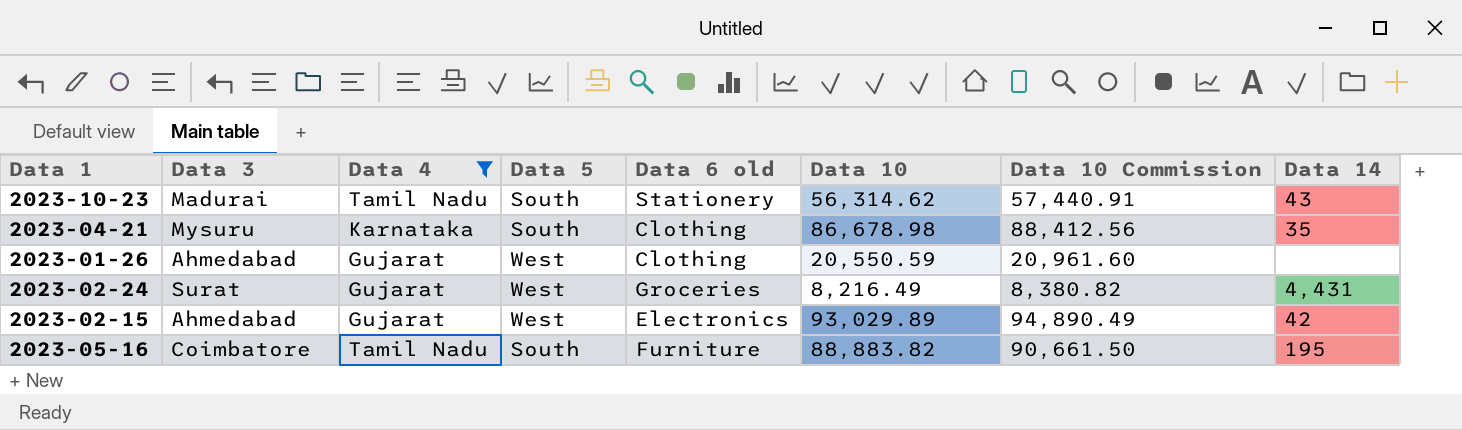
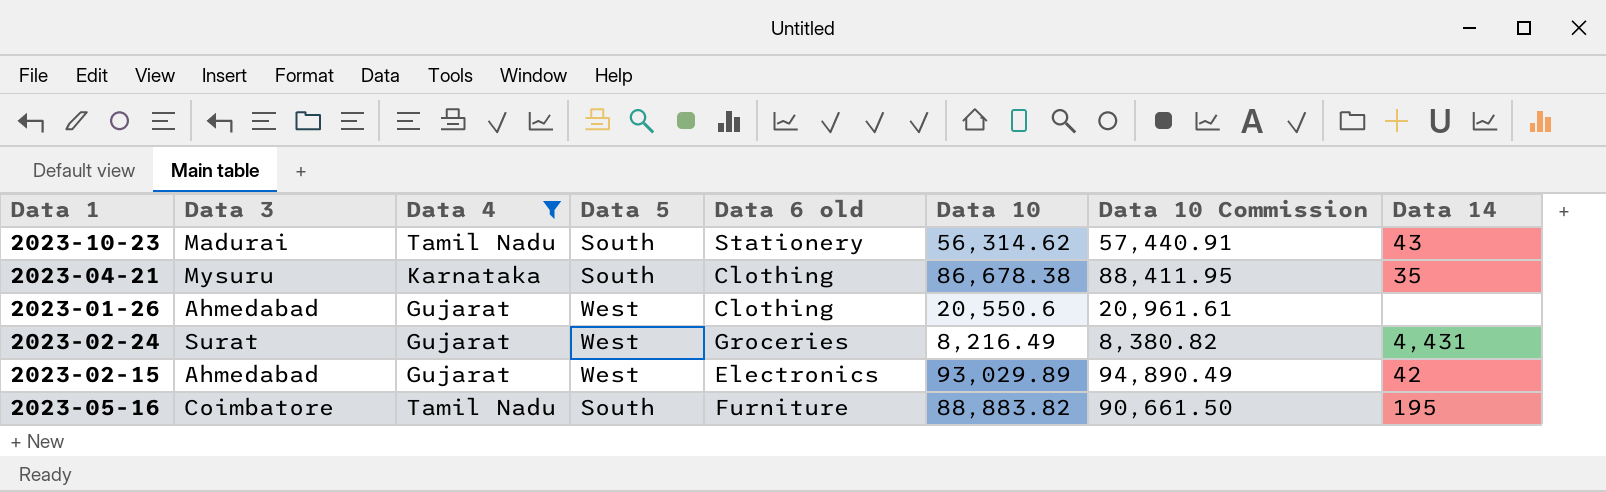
2023-04-21 | Data 10: 86,678.98 -> 86,678.38
2023-04-21 | Data 10 Commission: 88,412.56 -> 88,411.95
2023-01-26 | Data 10: 20,550.59 -> 20,550.6
2023-01-26 | Data 10 Commission: 20,961.60 -> 20,961.61

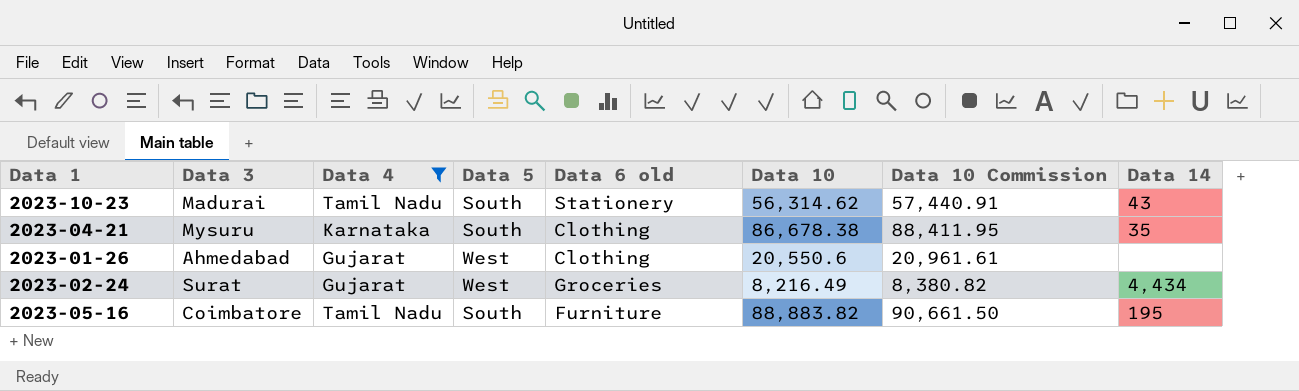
row 2023-02-15: Ahmedabad | Gujarat | West | Electronics | 93,029.89 | 94,890.49 | 42 -> none
2023-02-24 | Data 14: 4,431 -> 4,434

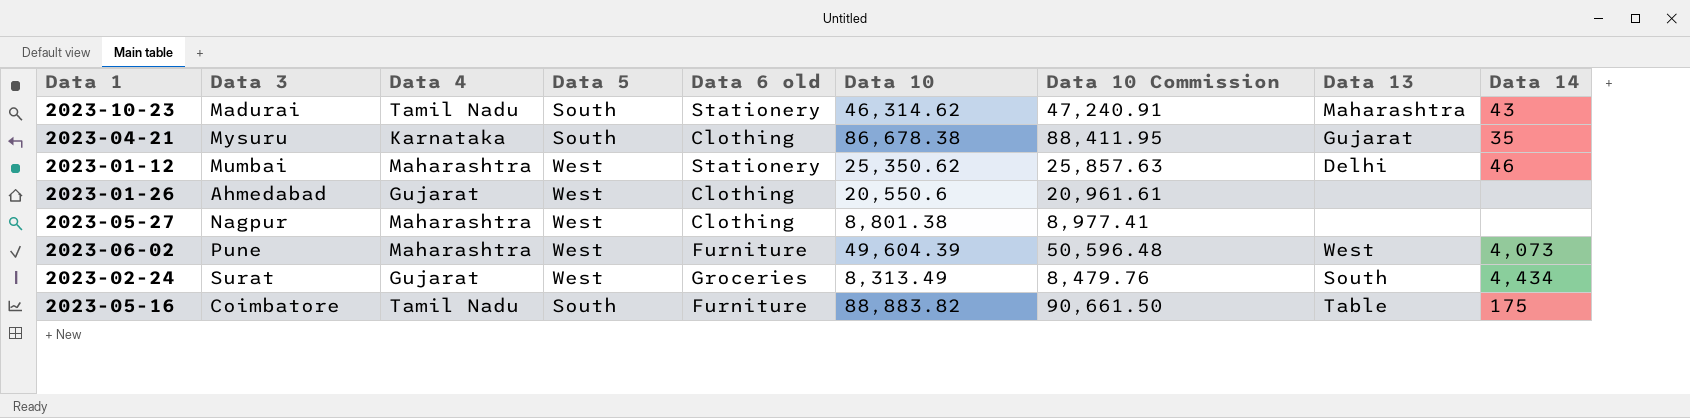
filter: Data 4 != Maharashtra -> none
column Data 13 | position: none -> 8
2023-10-23 | Data 10: 56,314.62 -> 46,314.62
2023-10-23 | Data 10 Commission: 57,440.91 -> 47,240.91
2023-02-24 | Data 10: 8,216.49 -> 8,313.49
2023-02-24 | Data 10 Commission: 8,380.82 -> 8,479.76
2023-05-16 | Data 14: 195 -> 175

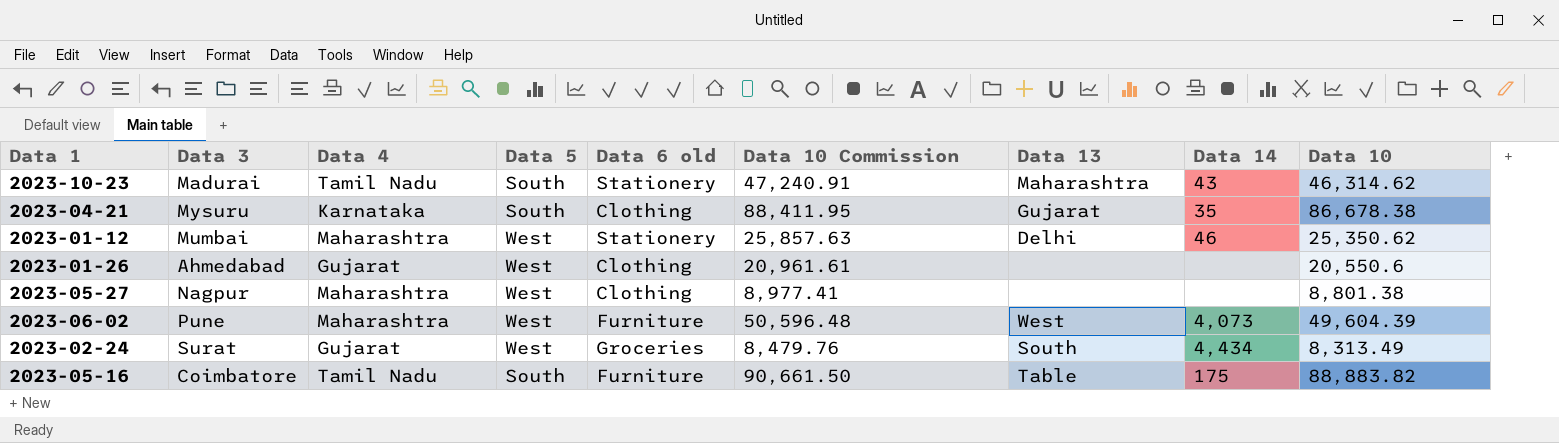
column Data 10 | position: 6 -> 9

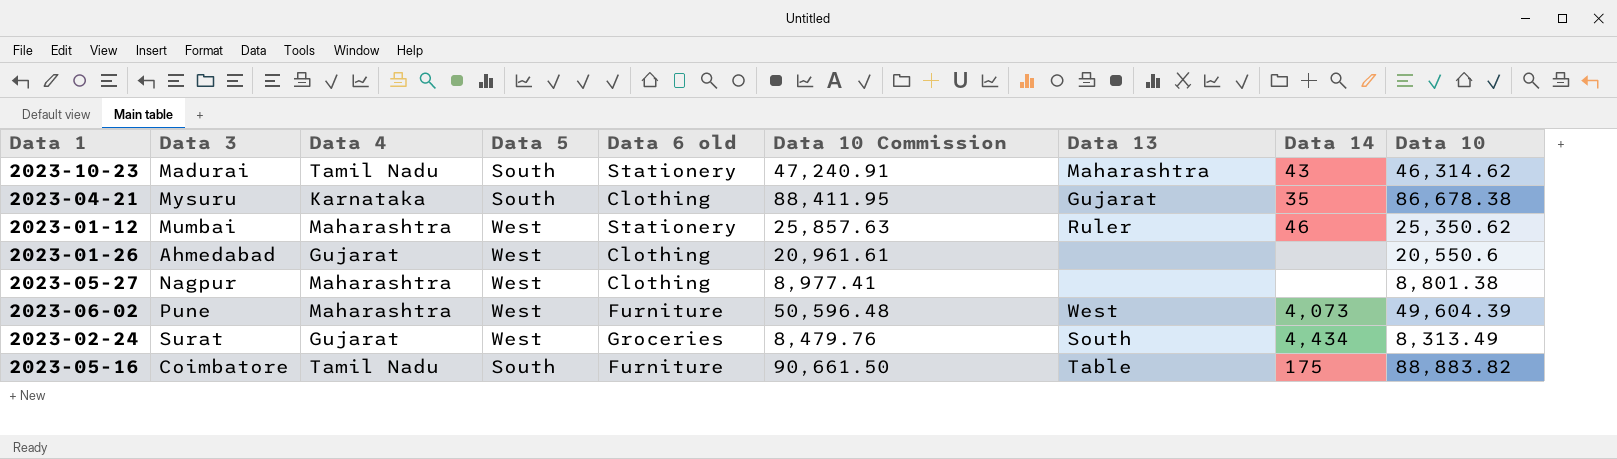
2023-01-12 | Data 13: Delhi -> Ruler

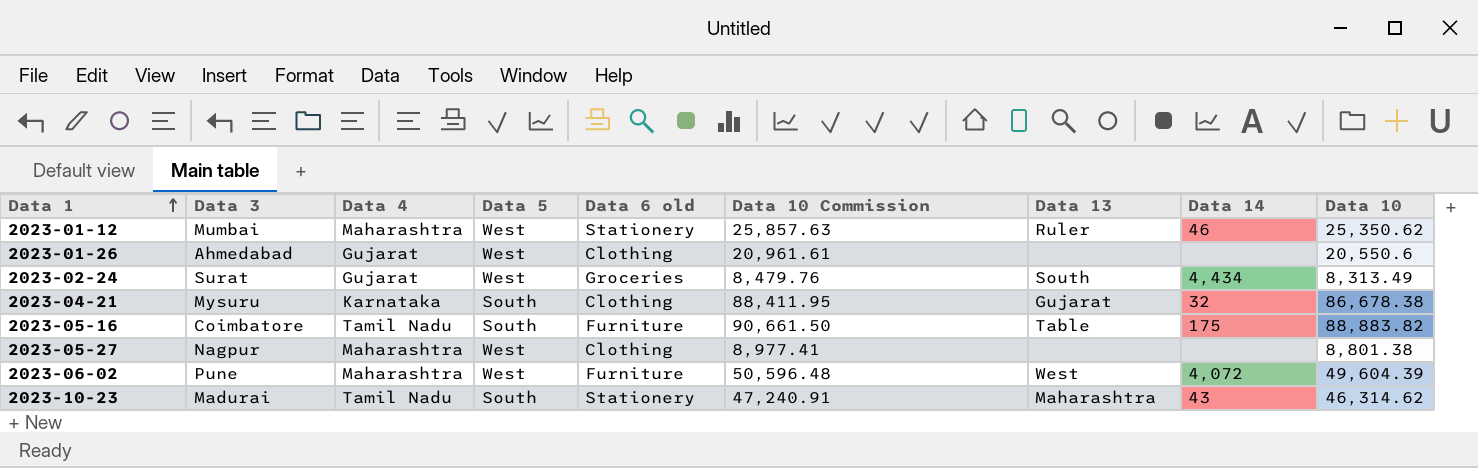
row order: none -> Data 1 ascending
2023-04-21 | Data 14: 35 -> 32
2023-06-02 | Data 14: 4,073 -> 4,072

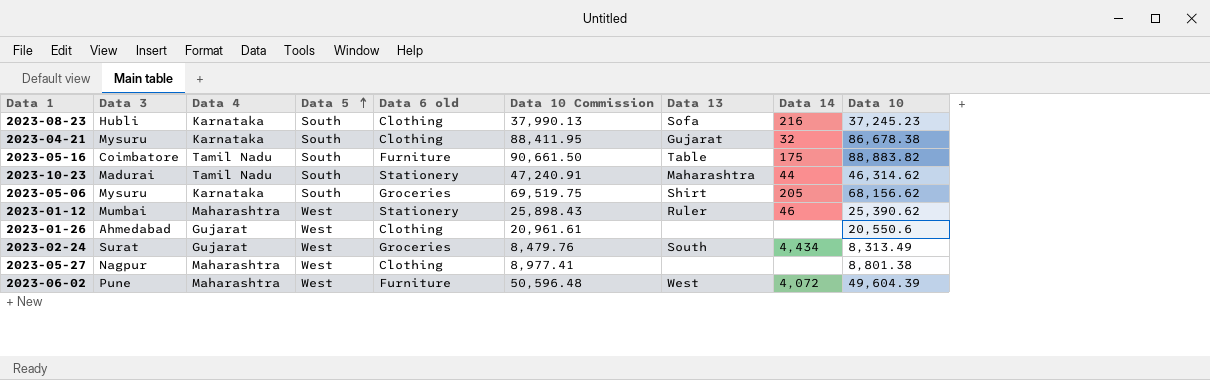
row order: Data 1 ascending -> Data 5 ascending
row 2023-08-23: none -> Hubli | Karnataka | South | Clothing | 37,990.13 | Sofa | 216 | 37,245.23
2023-10-23 | Data 14: 43 -> 44
row 2023-05-06: none -> Mysuru | Karnataka | South | Groceries | 69,519.75 | Shirt | 205 | 68,156.62
2023-01-12 | Data 10 Commission: 25,857.63 -> 25,898.43
2023-01-12 | Data 10: 25,350.62 -> 25,390.62

